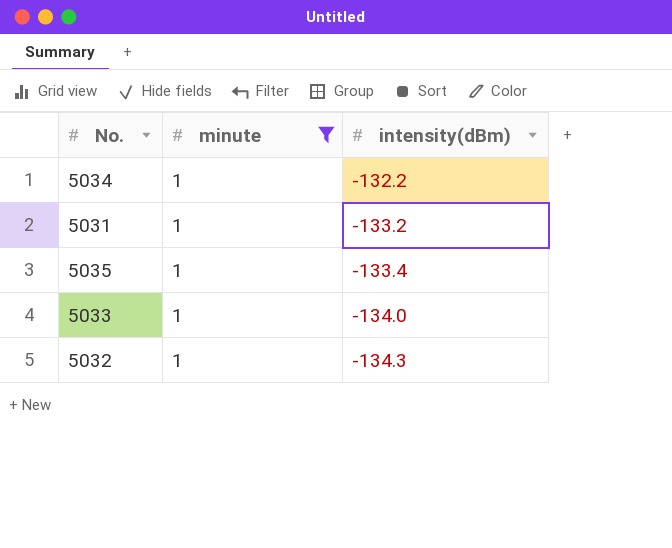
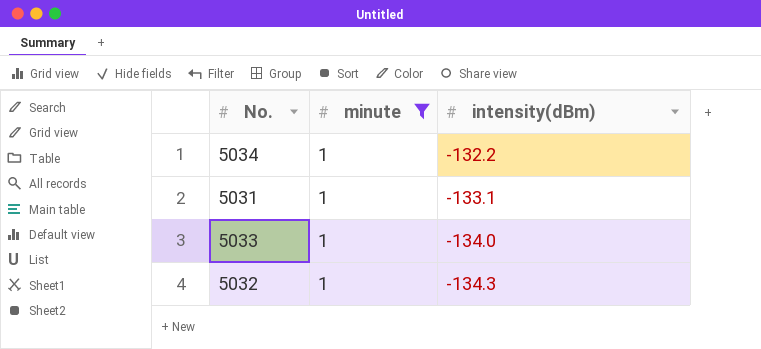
row 5035: 1 | -133.4 -> none
5031 | intensity(dBm): -133.2 -> -133.1

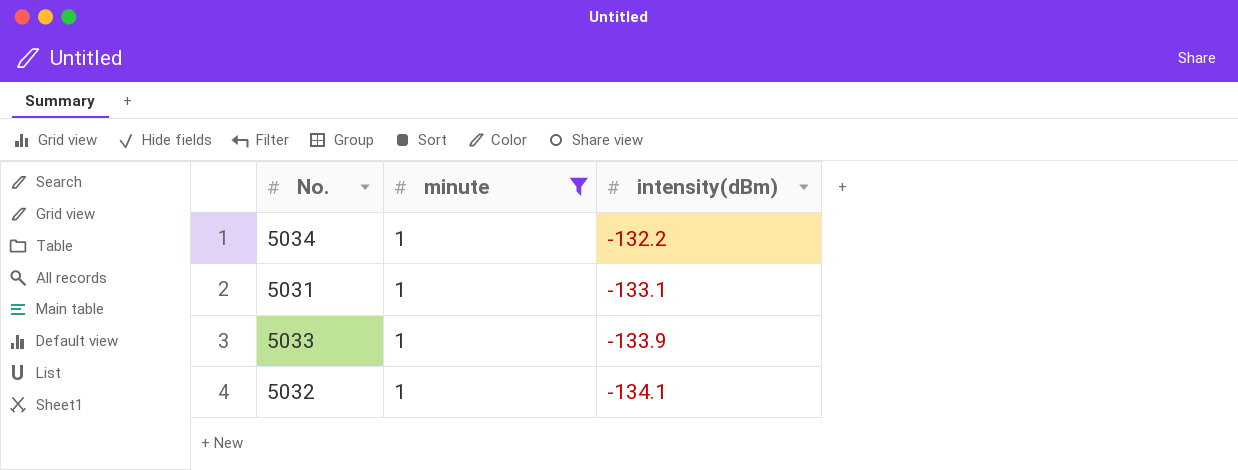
5033 | intensity(dBm): -134.0 -> -133.9
5032 | intensity(dBm): -134.3 -> -134.1

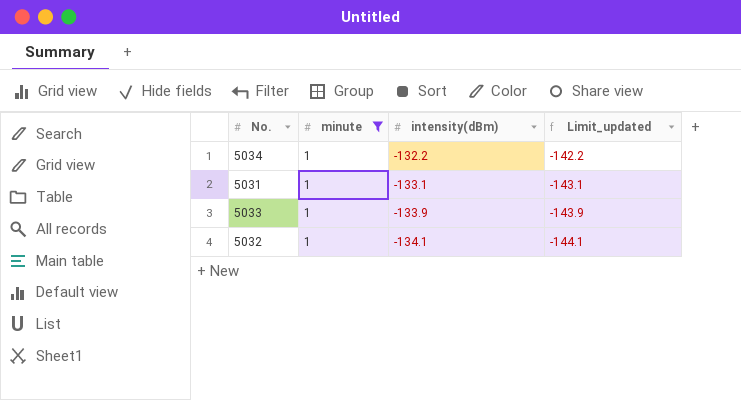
column Limit_updated | formula: none -> [intensity(dBm)] - 10

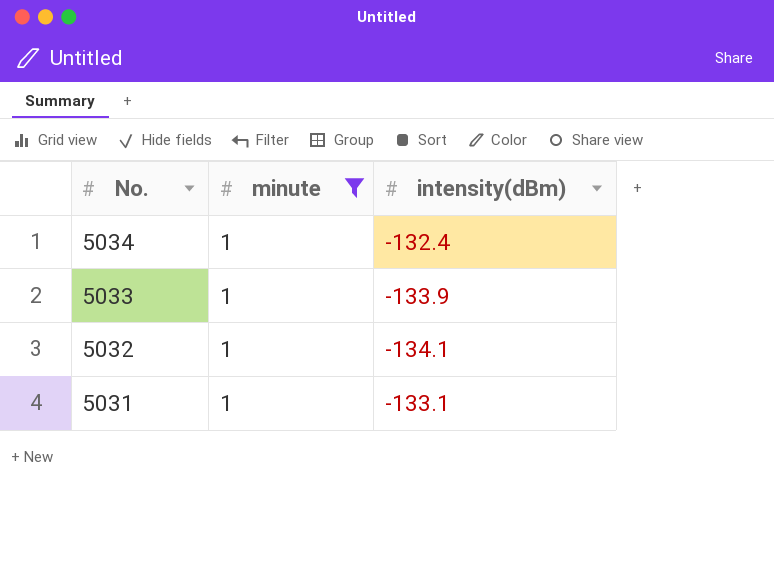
row order: intensity(dBm) descending -> No. descending
column Limit_updated | formula: [intensity(dBm)] - 10 -> none
5034 | intensity(dBm): -132.2 -> -132.4

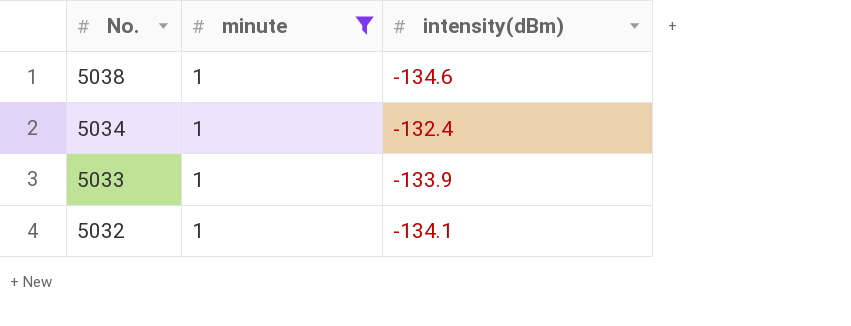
row 5031: 1 | -133.1 -> none
row 5038: none -> 1 | -134.6

